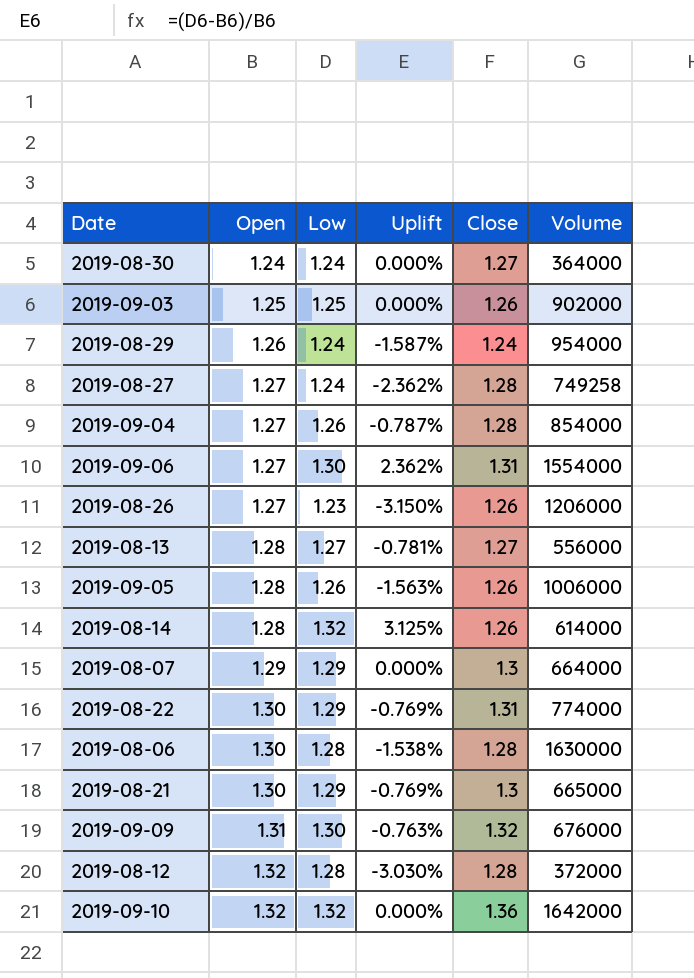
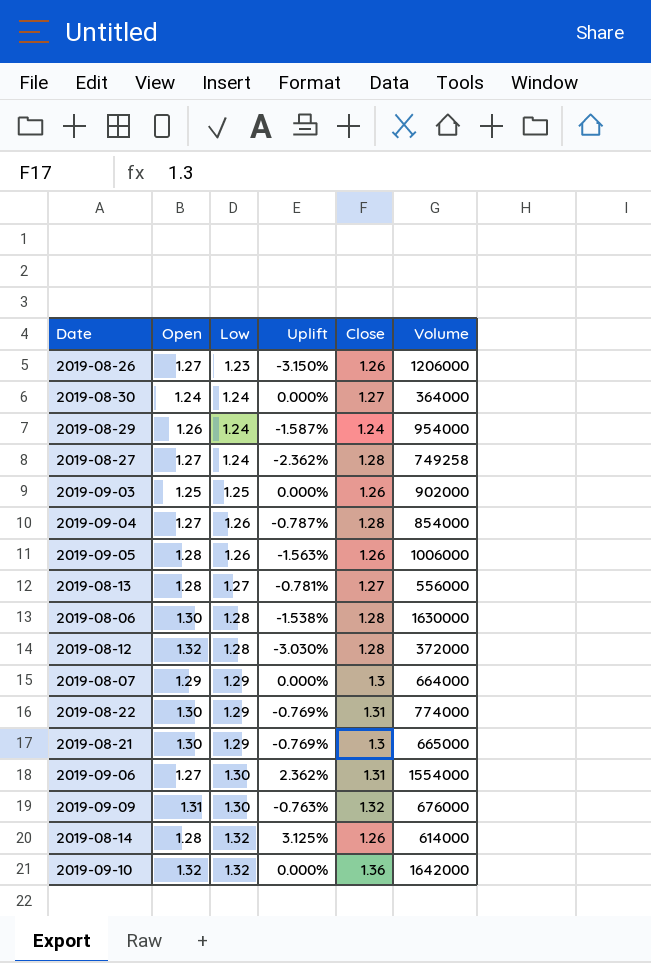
row order: Open ascending -> Low ascending

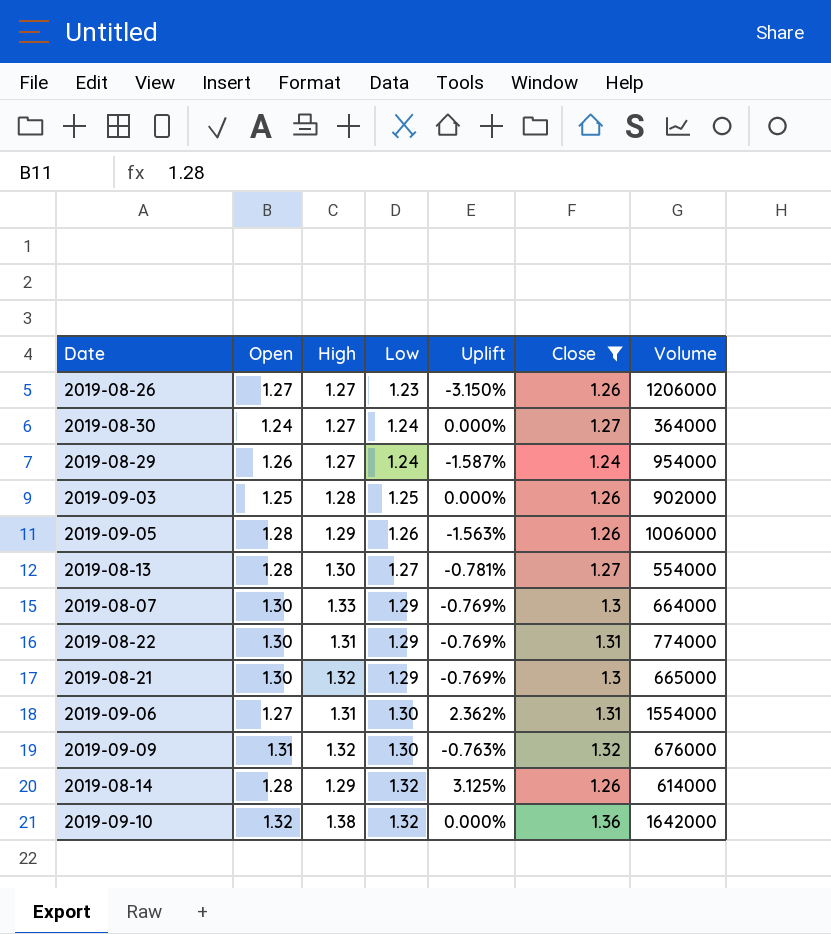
filter: none -> Close != 1.28
column High | position: none -> 3
2019-08-13 | Volume: 556000 -> 554000
2019-08-07 | Open: 1.29 -> 1.30
2019-08-07 | Uplift: 0.000% -> -0.769%

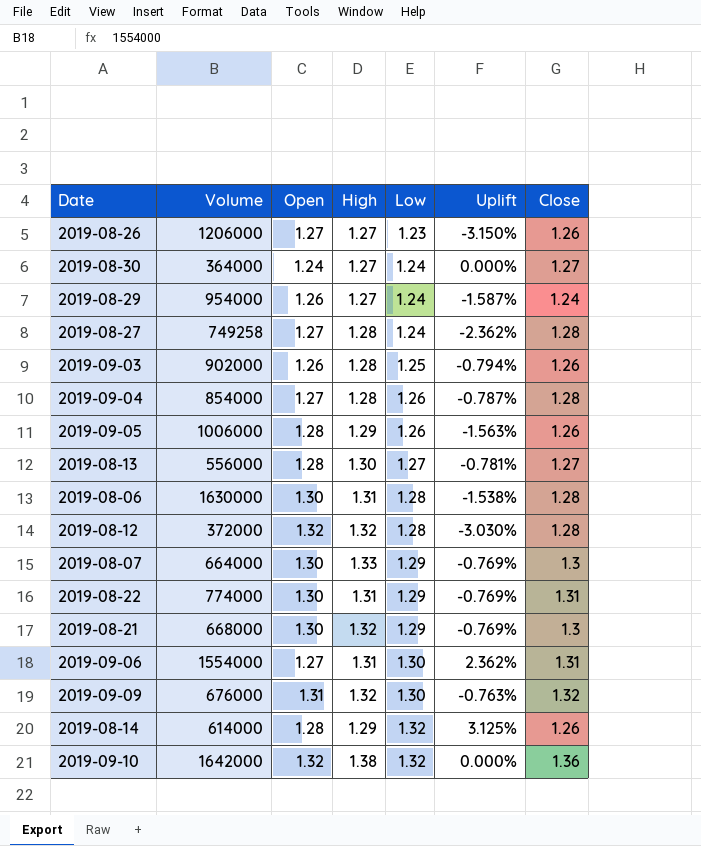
filter: Close != 1.28 -> none
column Volume | position: 7 -> 2
2019-09-03 | Open: 1.25 -> 1.26
2019-09-03 | Uplift: 0.000% -> -0.794%
2019-08-13 | Volume: 554000 -> 556000
2019-08-21 | Volume: 665000 -> 668000

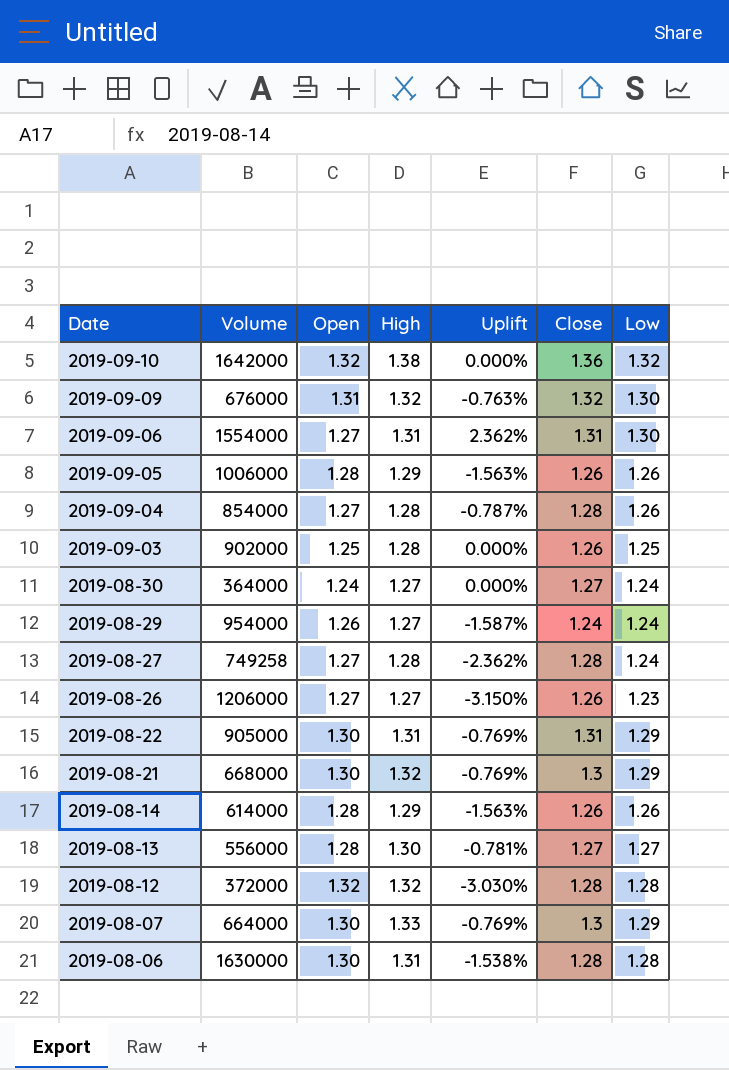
row order: Low ascending -> Date descending
column Low | position: 5 -> 7
2019-09-03 | Open: 1.26 -> 1.25
2019-09-03 | Uplift: -0.794% -> 0.000%
2019-08-22 | Volume: 774000 -> 905000
2019-08-14 | Uplift: 3.125% -> -1.563%
2019-08-14 | Low: 1.32 -> 1.26

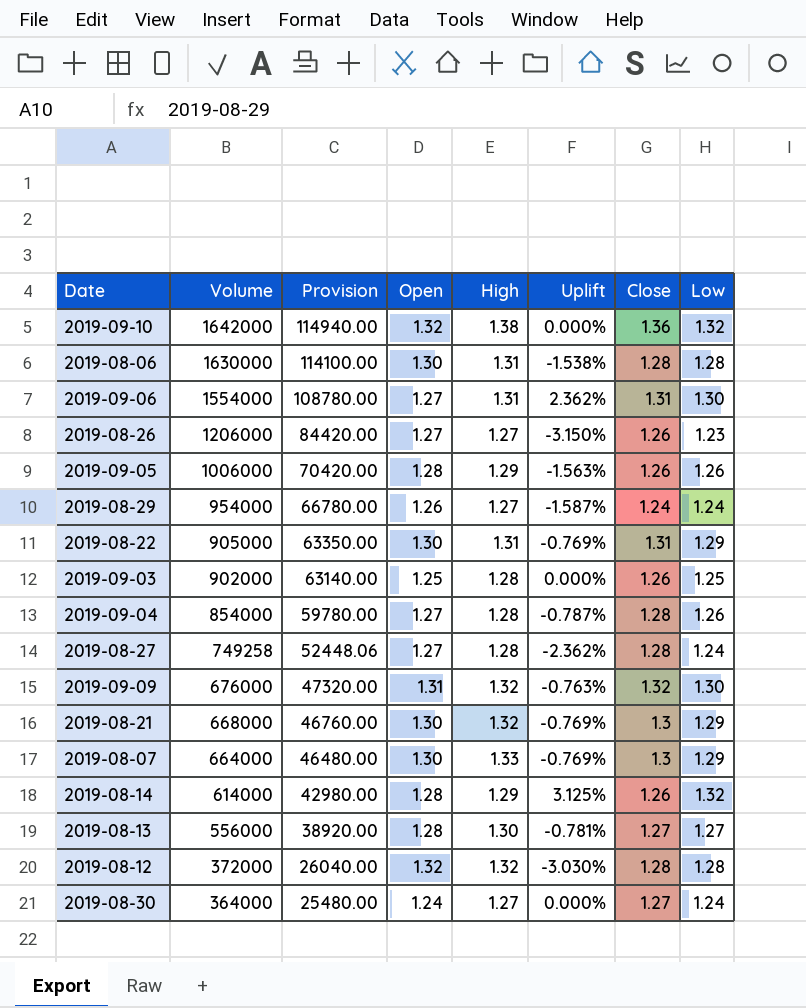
row order: Date descending -> Volume descending
column Provision | formula: none -> [Volume] * 0.07
2019-08-14 | Uplift: -1.563% -> 3.125%
2019-08-14 | Low: 1.26 -> 1.32

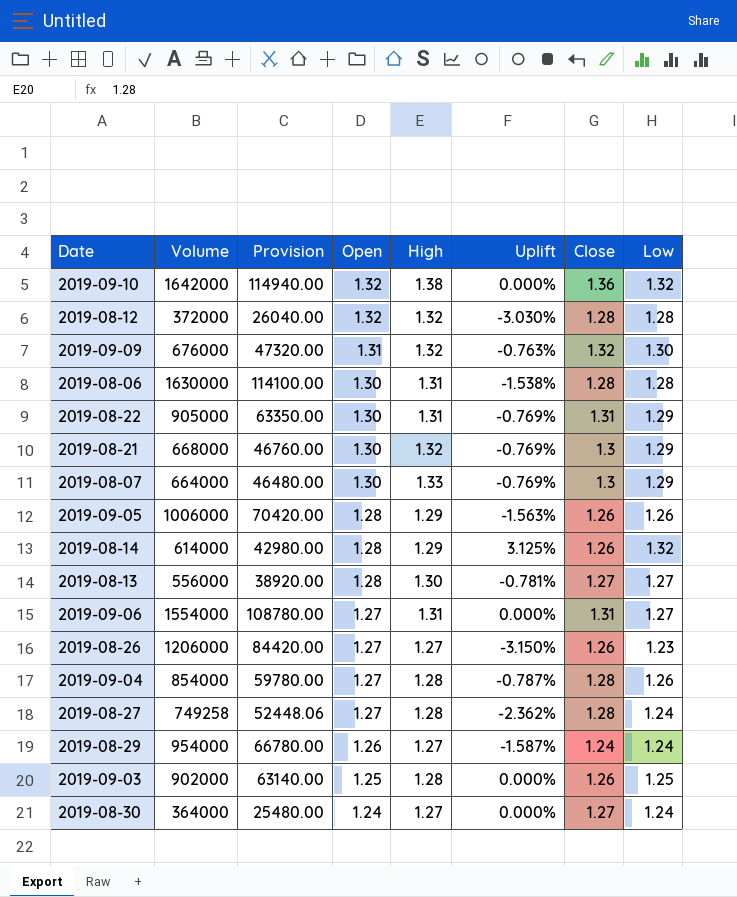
row order: Volume descending -> Open descending
2019-09-06 | Uplift: 2.362% -> 0.000%
2019-09-06 | Low: 1.30 -> 1.27

